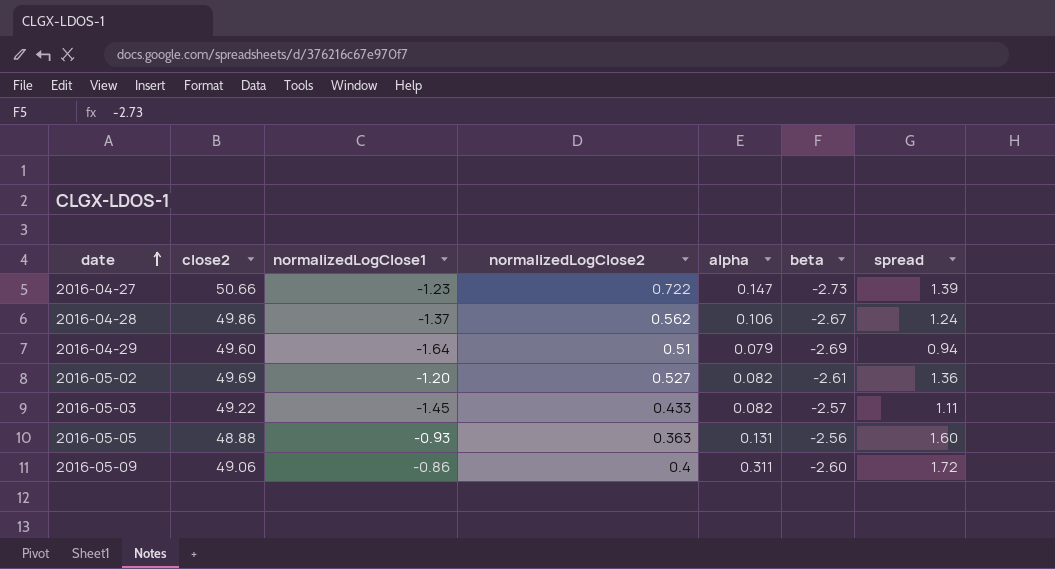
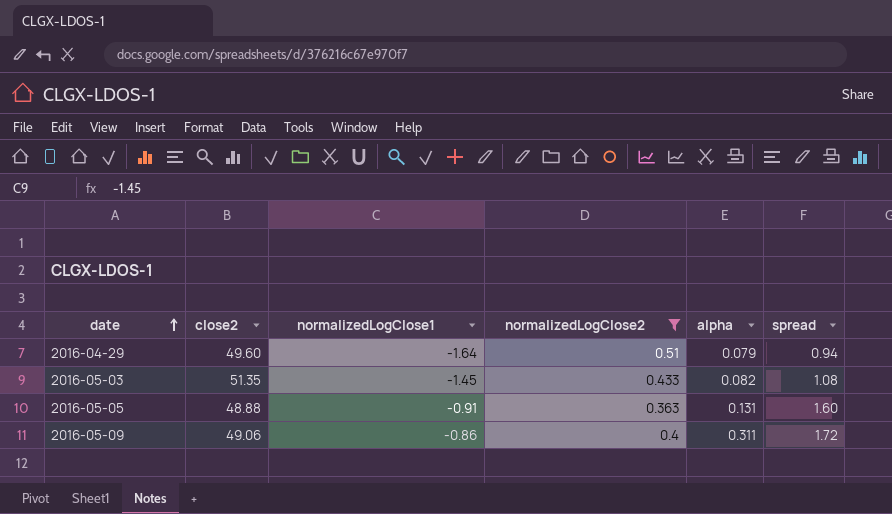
filter: none -> normalizedLogClose2 <= 0.51
column beta | position: 6 -> none
2016-05-03 | close2: 49.22 -> 51.35
2016-05-03 | spread: 1.11 -> 1.08
2016-05-05 | normalizedLogClose1: -0.93 -> -0.91

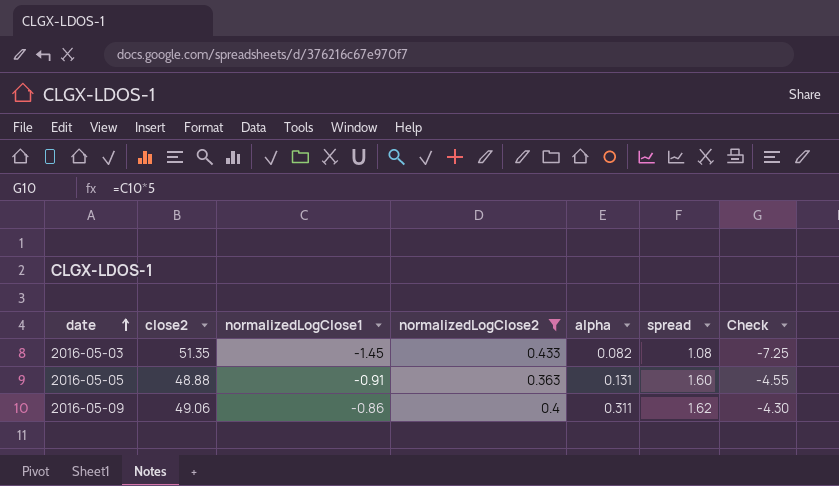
column Check | formula: none -> [normalizedLogClose1] * 5
row 2016-04-29: 49.60 | -1.64 | 0.51 | 0.079 | 0.94 -> none
2016-05-09 | spread: 1.72 -> 1.62

